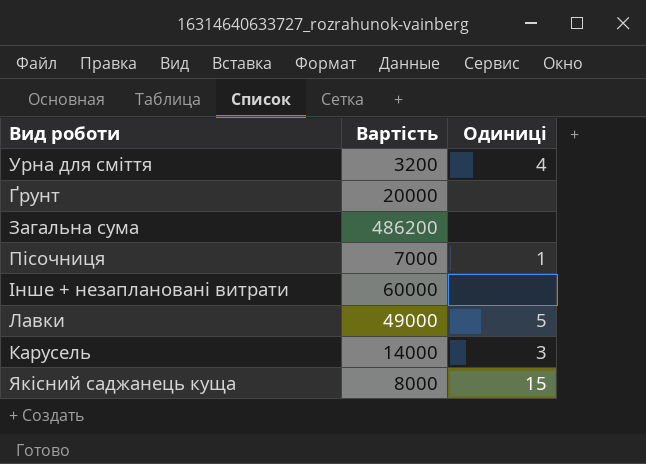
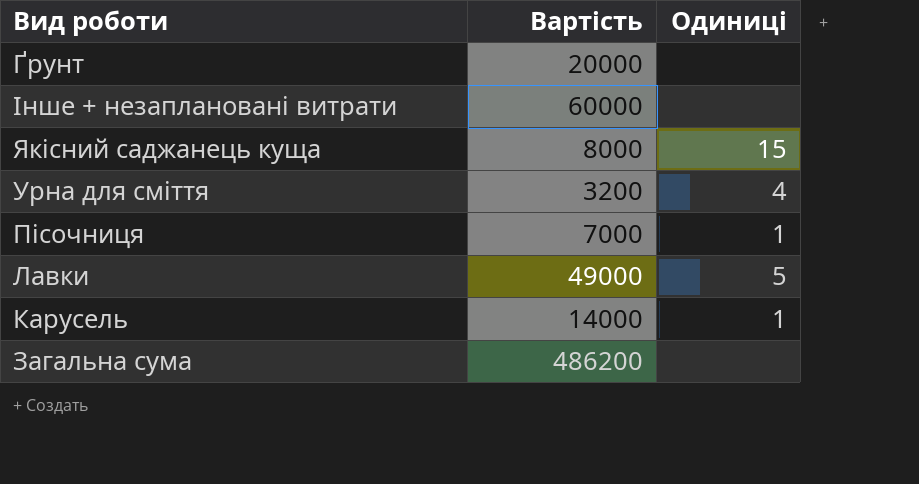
row order: none -> Вид роботи descending
Карусель | Одиниці: 3 -> 1

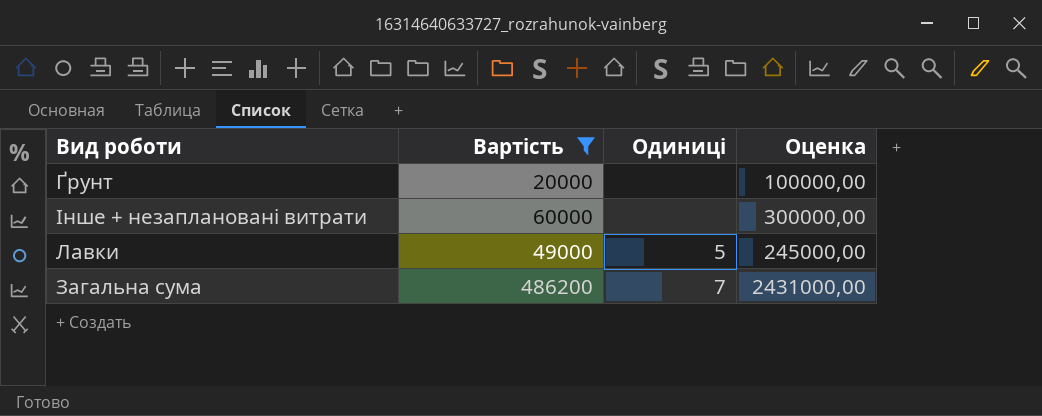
filter: none -> Вартість >= 20000
column Оценка | formula: none -> [Вартість] * 5
Загальна сума | Одиниці: none -> 7

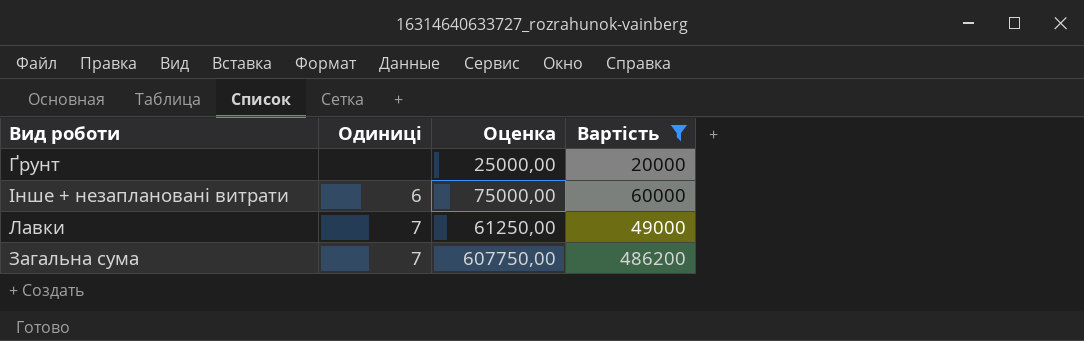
column Оценка | formula: [Вартість] * 5 -> [Вартість] * 1,25
column Вартість | position: 2 -> 4
Інше + незаплановані витрати | Одиниці: none -> 6
Лавки | Одиниці: 5 -> 7

